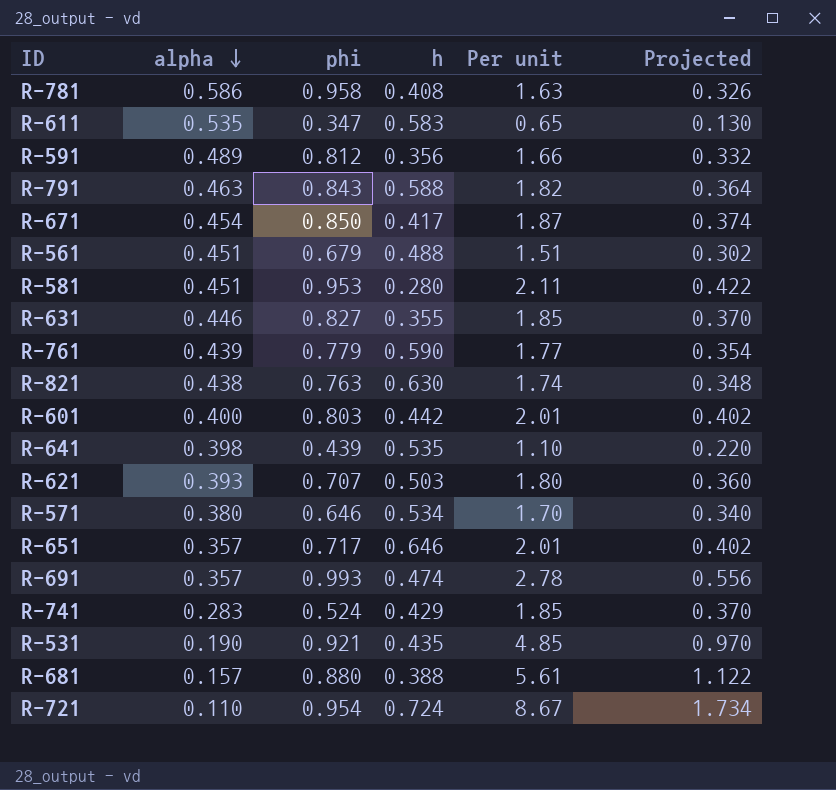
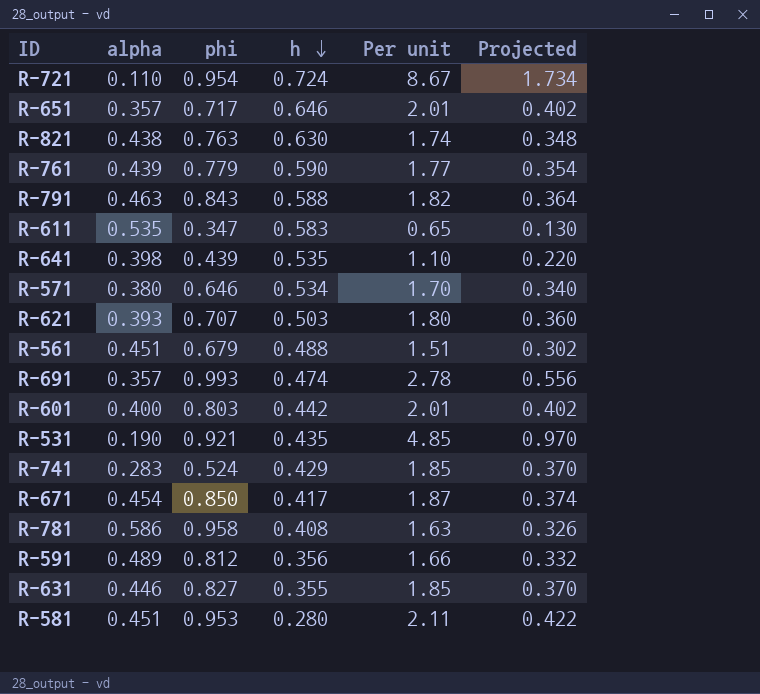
row order: alpha descending -> h descending
row R-681: 0.157 | 0.880 | 0.388 | 5.61 | 1.122 -> none

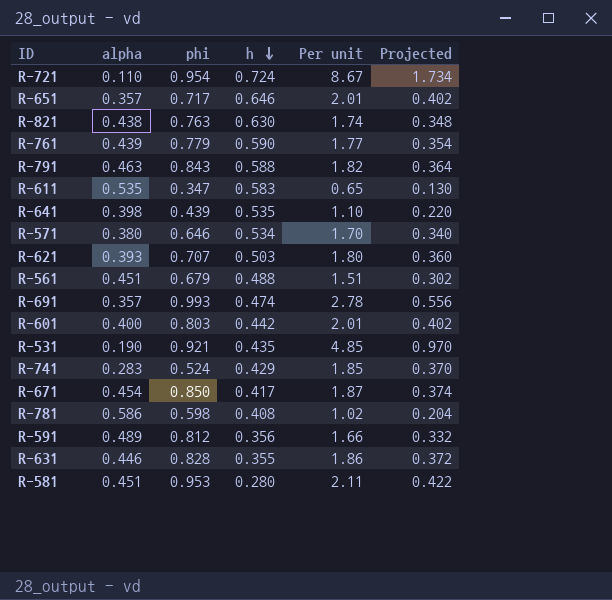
R-781 | phi: 0.958 -> 0.598
R-781 | Per unit: 1.63 -> 1.02
R-781 | Projected: 0.326 -> 0.204
R-631 | phi: 0.827 -> 0.828
R-631 | Per unit: 1.85 -> 1.86
R-631 | Projected: 0.370 -> 0.372

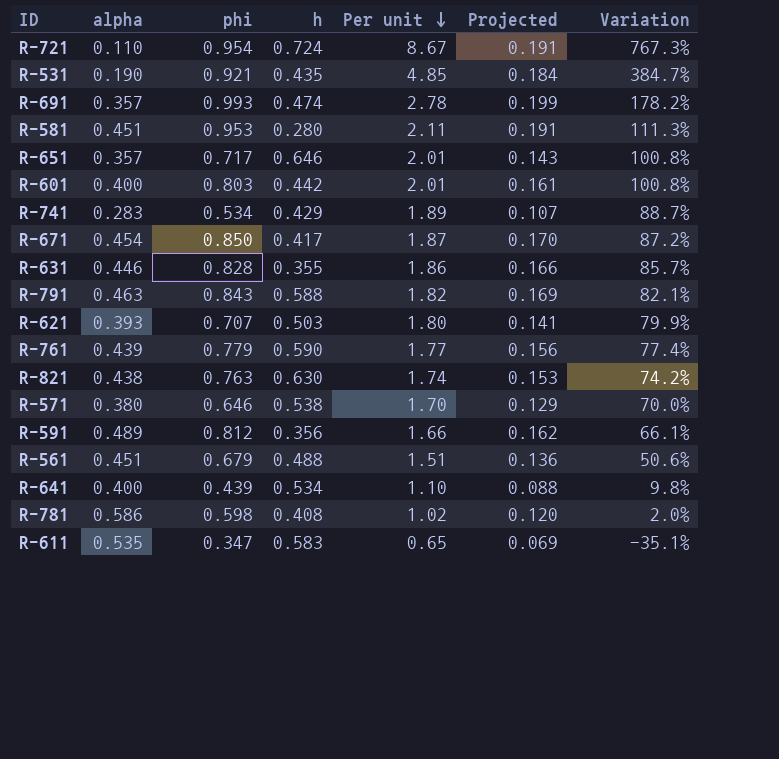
row order: h descending -> Per unit descending
column Projected | formula: [Per unit] * 0.2 -> [phi] * 0.2
column Variation | formula: none -> ([phi] - [alpha]) / [alpha]
R-741 | phi: 0.524 -> 0.534
R-741 | Per unit: 1.85 -> 1.89
R-571 | h: 0.534 -> 0.538
R-641 | alpha: 0.398 -> 0.400
R-641 | h: 0.535 -> 0.534

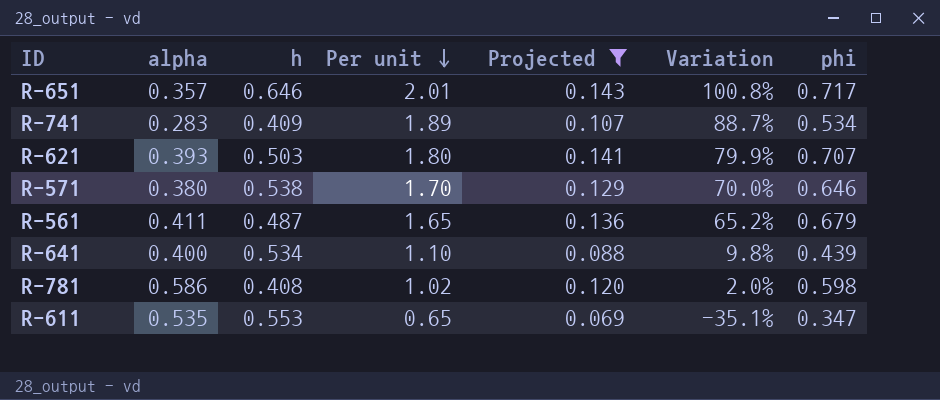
filter: none -> Projected <= 0.143
column phi | position: 3 -> 7
R-741 | h: 0.429 -> 0.409
R-561 | alpha: 0.451 -> 0.411
R-561 | h: 0.488 -> 0.487
R-561 | Per unit: 1.51 -> 1.65
R-561 | Variation: 50.6% -> 65.2%
R-611 | h: 0.583 -> 0.553

